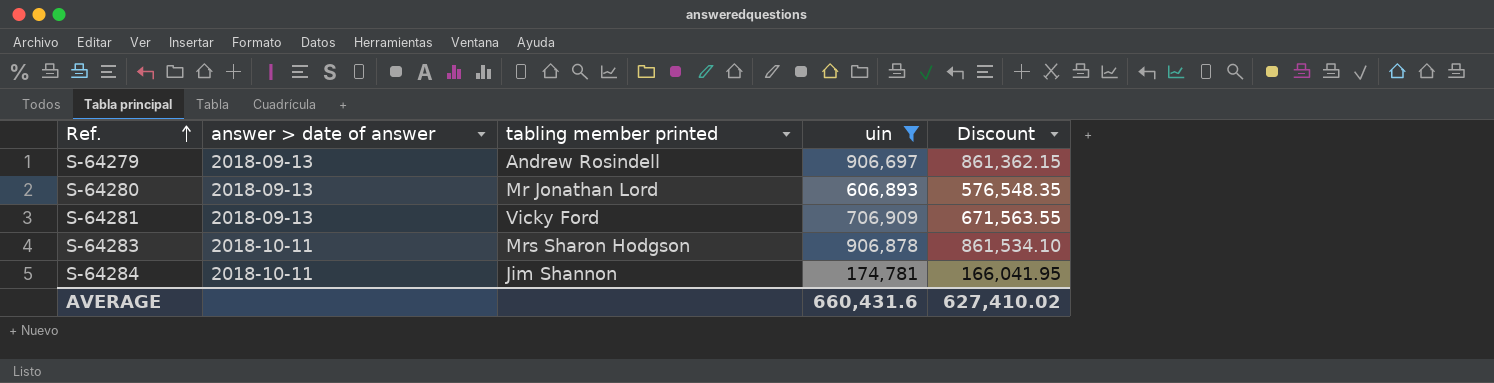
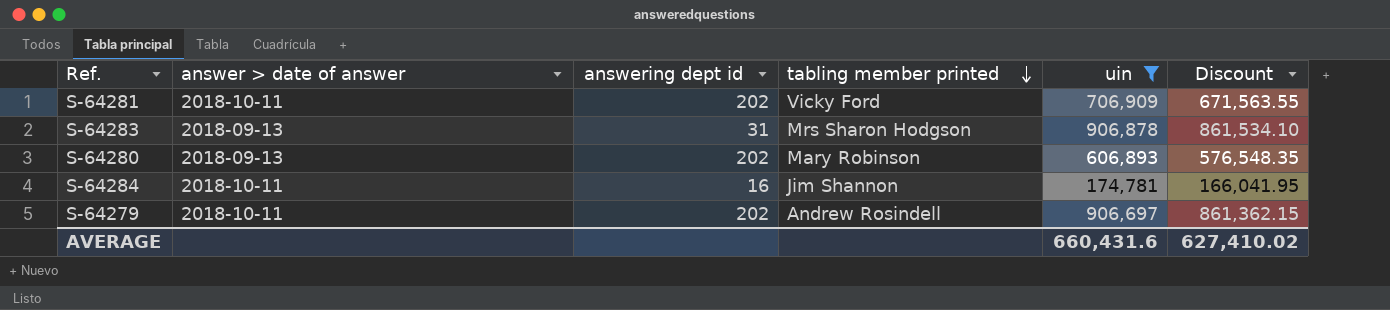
row order: Ref. ascending -> tabling member printed descending
column answering dept id | position: none -> 3
S-64281 | answer > date of answer: 2018-09-13 -> 2018-10-11
S-64283 | answer > date of answer: 2018-10-11 -> 2018-09-13
S-64280 | tabling member printed: Mr Jonathan Lord -> Mary Robinson
S-64279 | answer > date of answer: 2018-09-13 -> 2018-10-11

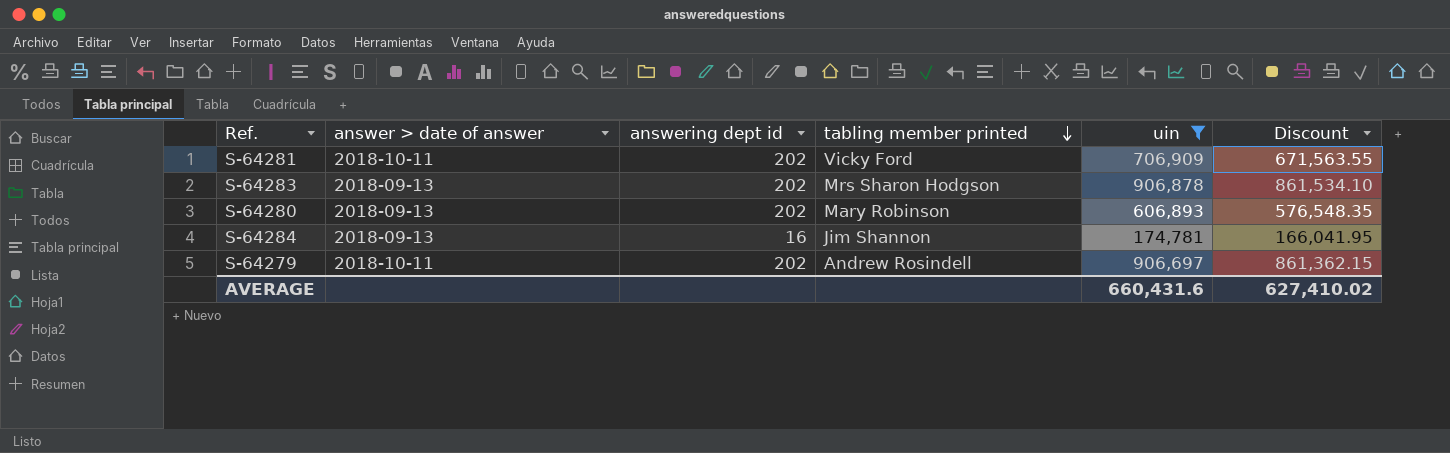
S-64283 | answering dept id: 31 -> 202
S-64284 | answer > date of answer: 2018-10-11 -> 2018-09-13

